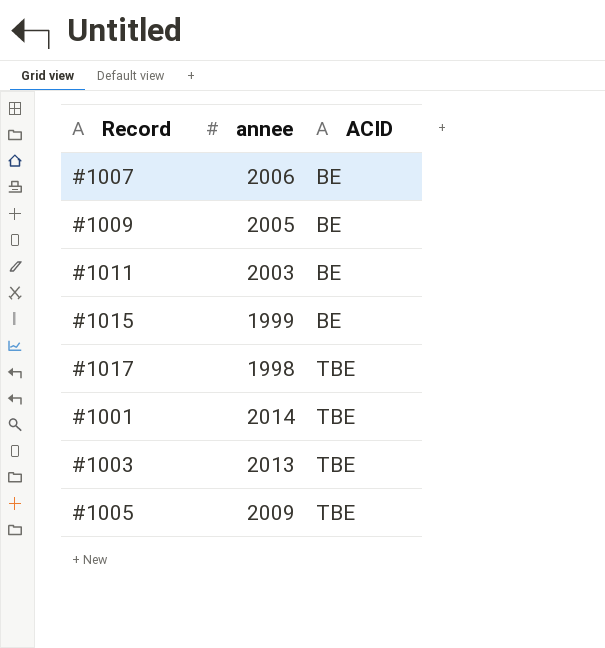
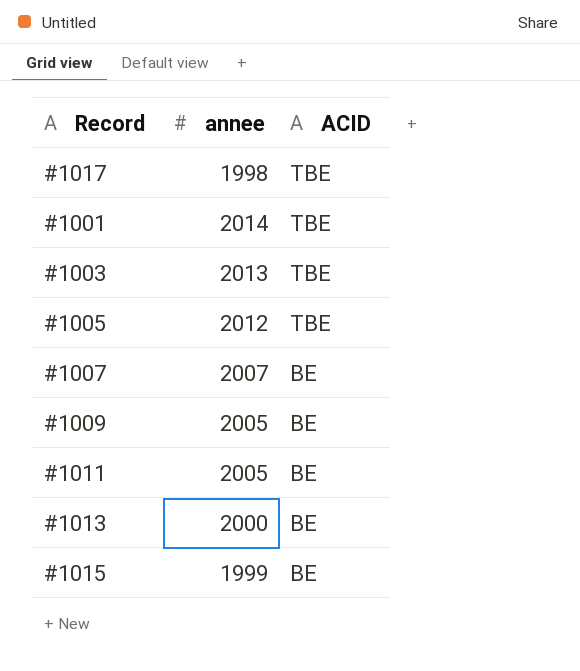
row order: ACID ascending -> ACID descending
#1005 | annee: 2009 -> 2012
#1007 | annee: 2006 -> 2007
#1011 | annee: 2003 -> 2005
row #1013: none -> 2000 | BE

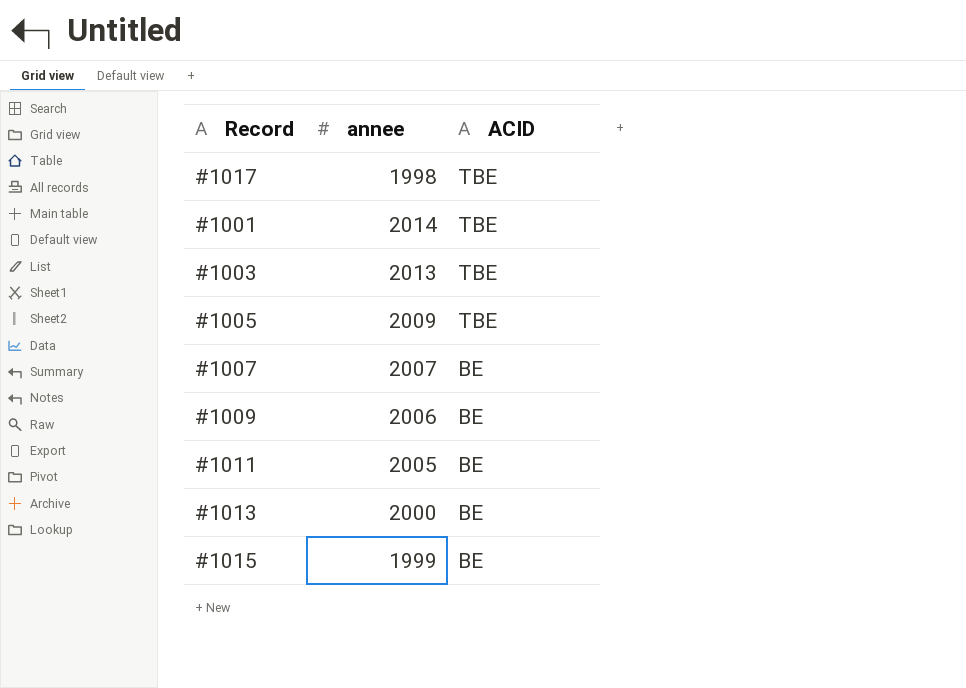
#1005 | annee: 2012 -> 2009
#1009 | annee: 2005 -> 2006

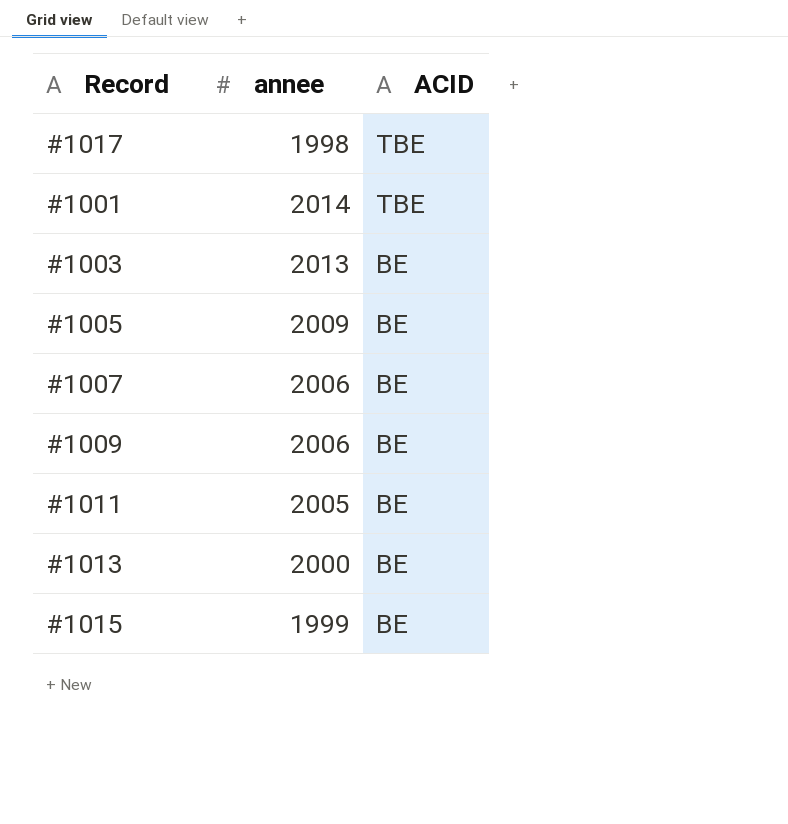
#1003 | ACID: TBE -> BE
#1005 | ACID: TBE -> BE
#1007 | annee: 2007 -> 2006

